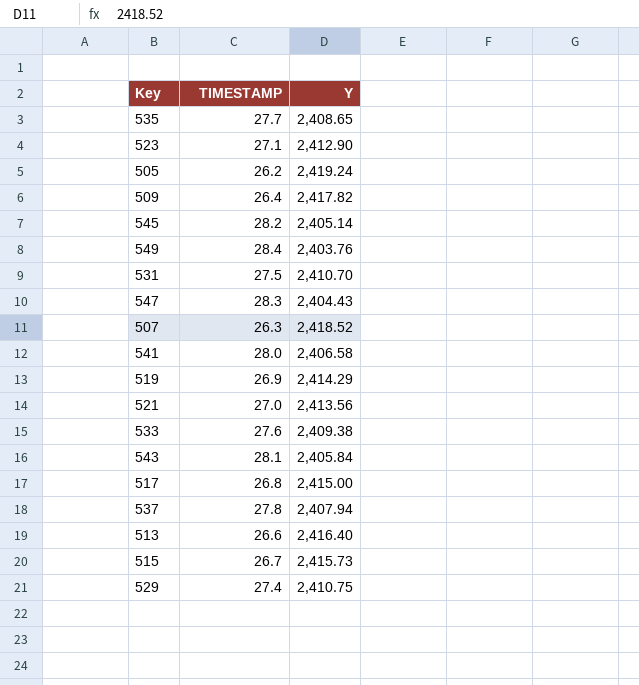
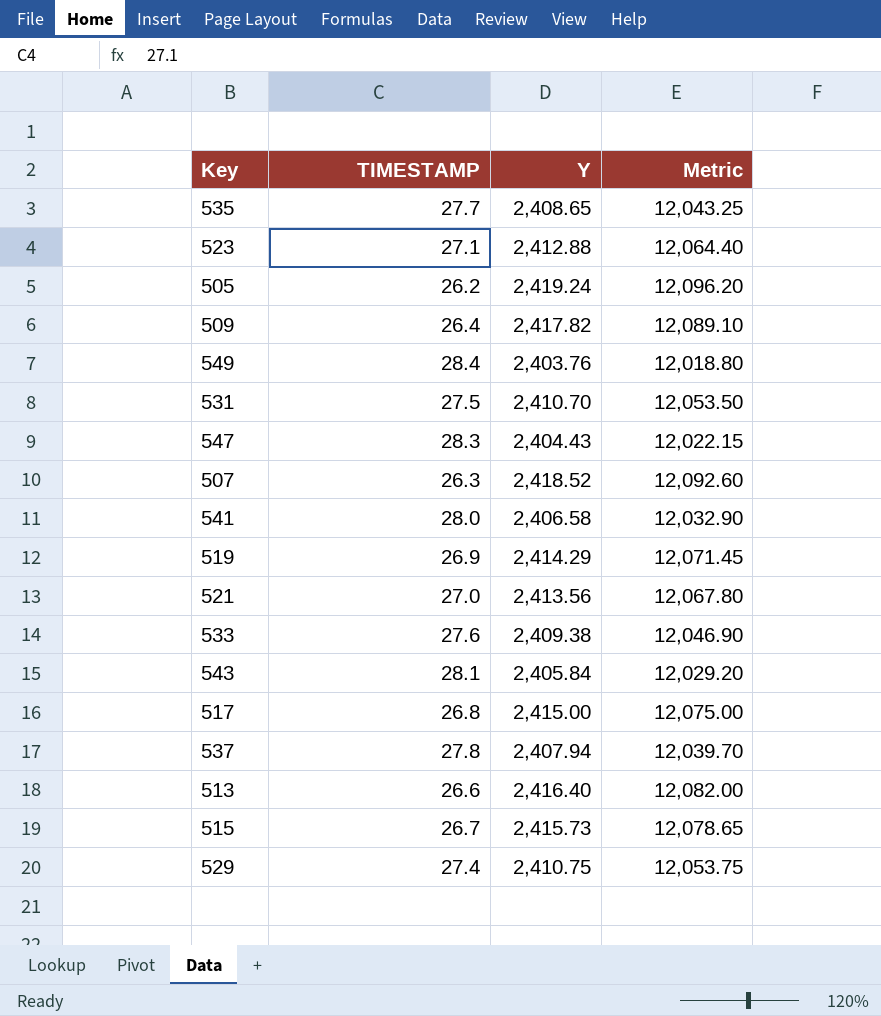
column Metric | formula: none -> [Y] * 5
row 545: 28.2 | 2,405.14 -> none
523 | Y: 2,412.90 -> 2,412.88

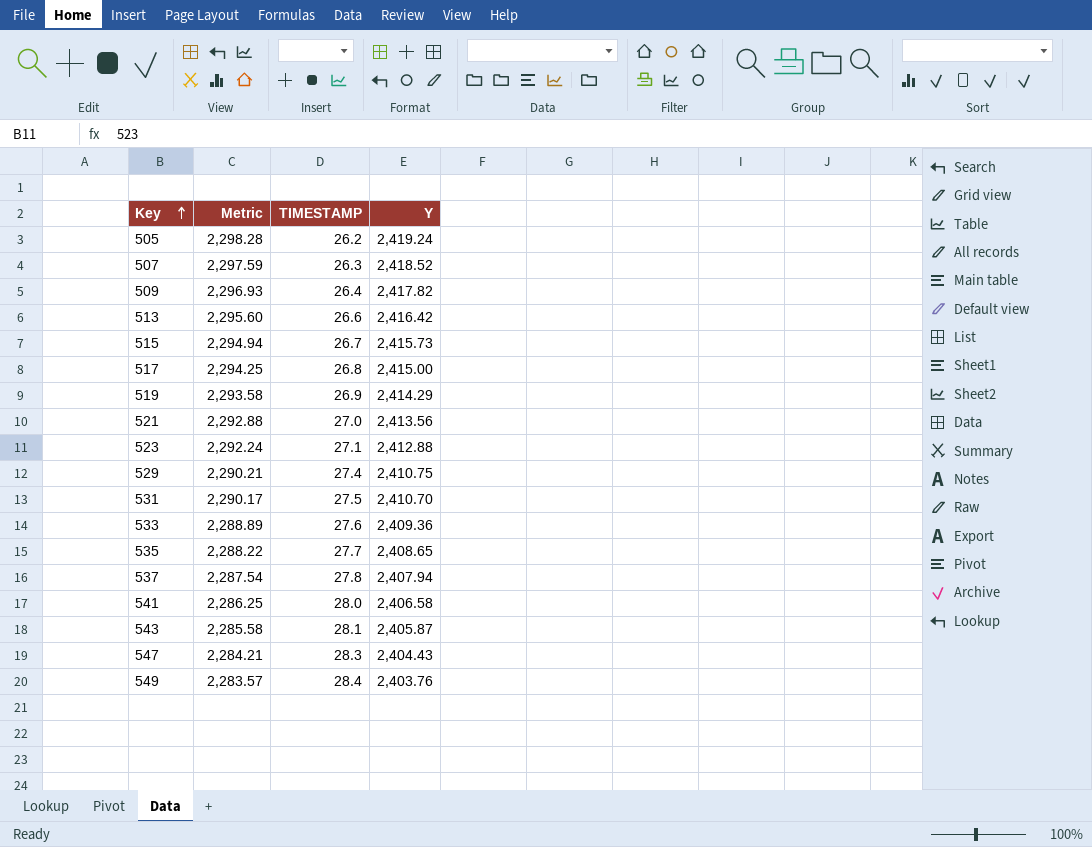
row order: none -> Key ascending
column Metric | formula: [Y] * 5 -> [Y] * 0.95
column Metric | position: 4 -> 2
513 | Y: 2,416.40 -> 2,416.42
533 | Y: 2,409.38 -> 2,409.36
543 | Y: 2,405.84 -> 2,405.87

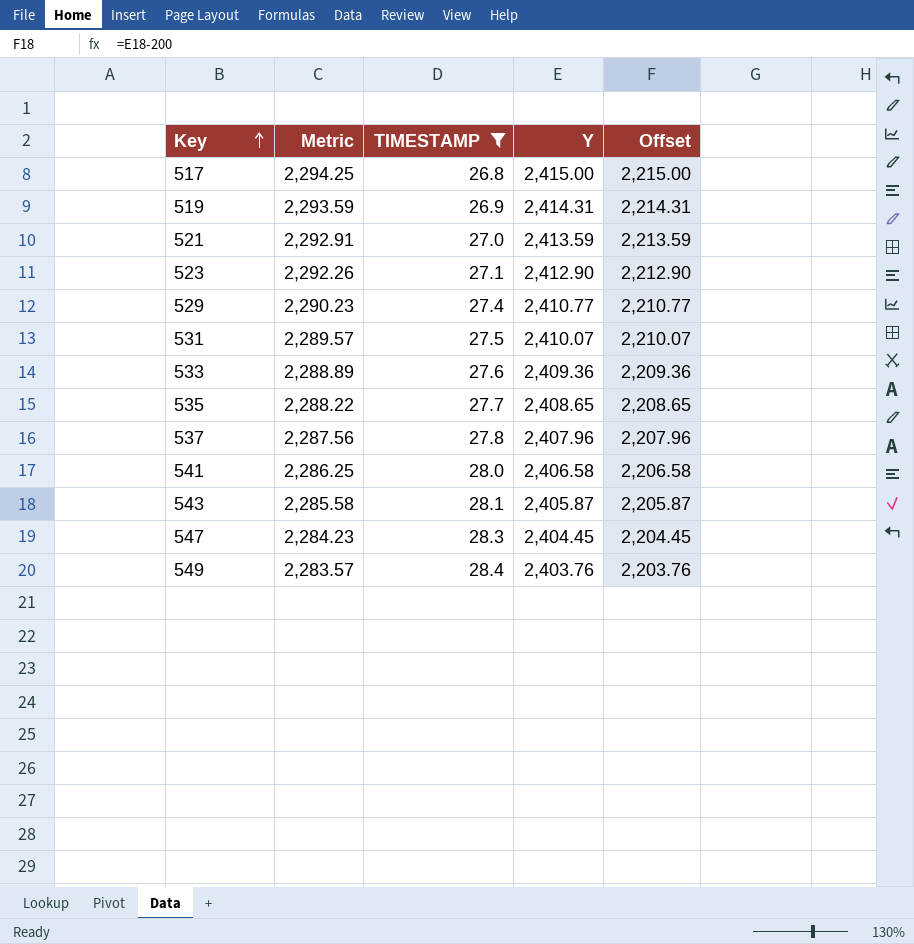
filter: none -> TIMESTAMP >= 26.8
column Offset | formula: none -> [Y] - 200
519 | Metric: 2,293.58 -> 2,293.59
519 | Y: 2,414.29 -> 2,414.31
521 | Metric: 2,292.88 -> 2,292.91
521 | Y: 2,413.56 -> 2,413.59
523 | Metric: 2,292.24 -> 2,292.26
523 | Y: 2,412.88 -> 2,412.90
529 | Metric: 2,290.21 -> 2,290.23
529 | Y: 2,410.75 -> 2,410.77
531 | Metric: 2,290.17 -> 2,289.57
531 | Y: 2,410.70 -> 2,410.07
537 | Metric: 2,287.54 -> 2,287.56
537 | Y: 2,407.94 -> 2,407.96
547 | Metric: 2,284.21 -> 2,284.23
547 | Y: 2,404.43 -> 2,404.45

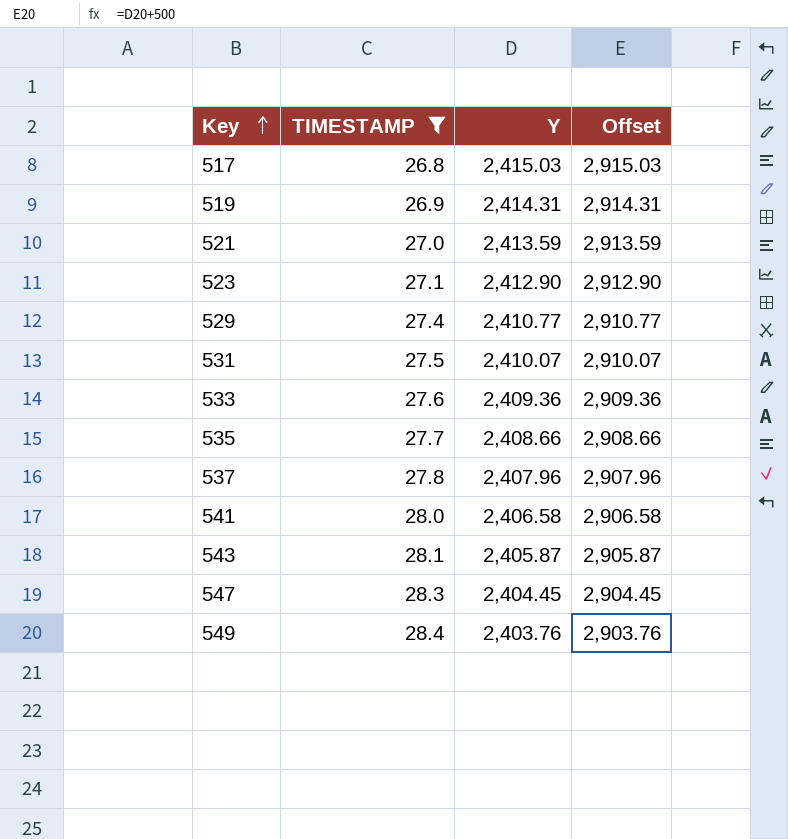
column Metric | formula: [Y] * 0.95 -> none
column Offset | formula: [Y] - 200 -> [Y] + 500
517 | Y: 2,415.00 -> 2,415.03
535 | Y: 2,408.65 -> 2,408.66

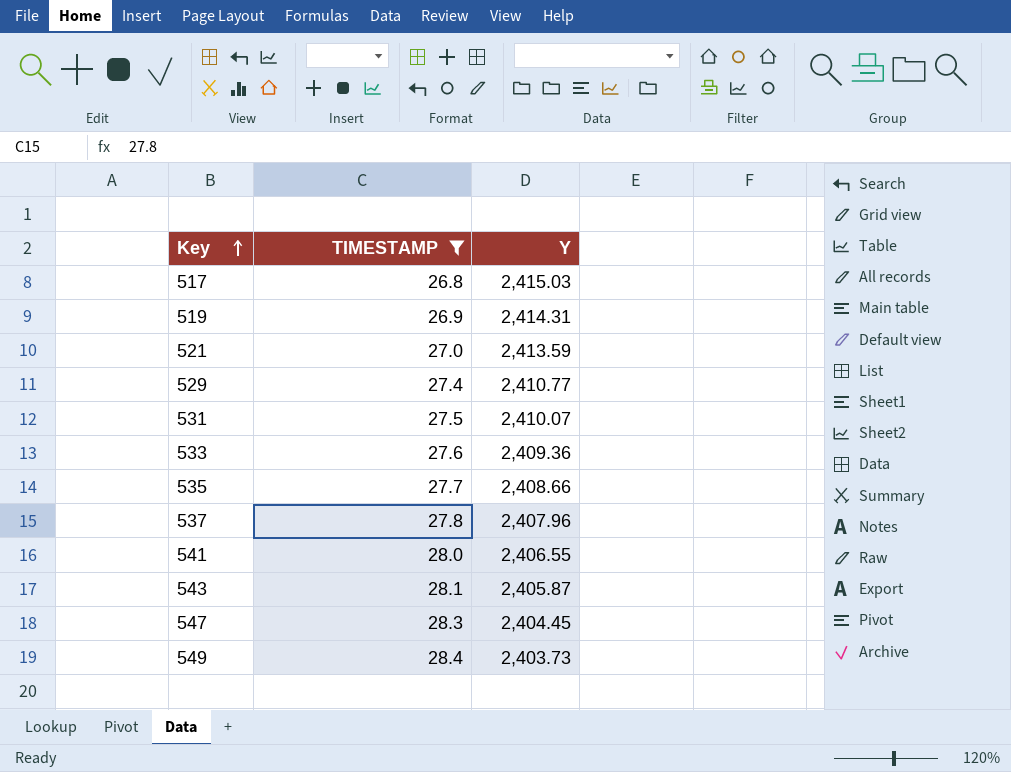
column Offset | formula: [Y] + 500 -> none
row 523: 27.1 | 2,412.90 | 2,912.90 -> none
541 | Y: 2,406.58 -> 2,406.55
549 | Y: 2,403.76 -> 2,403.73

